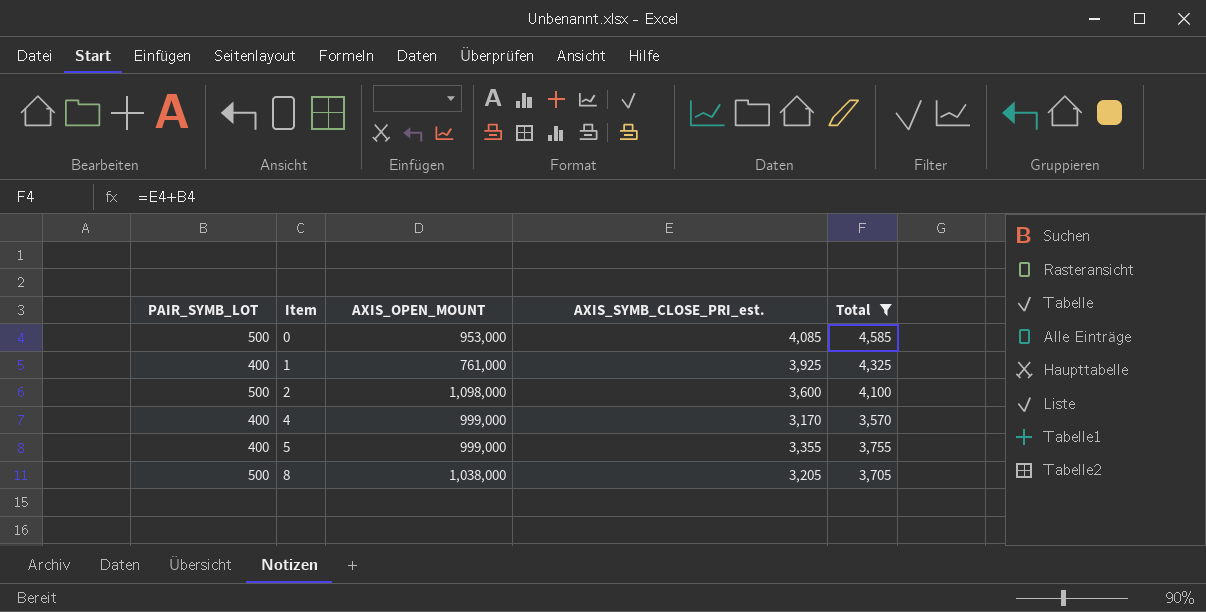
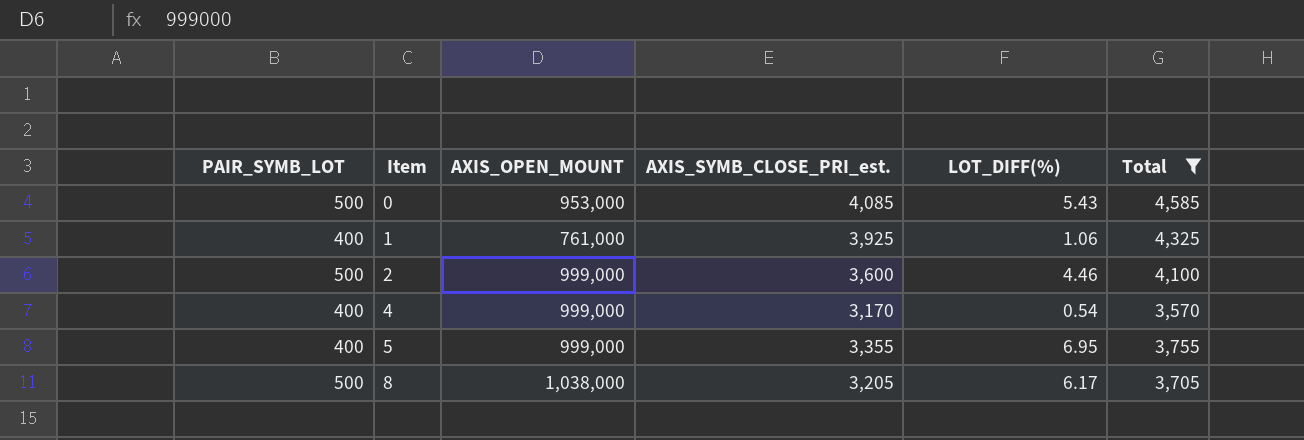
column LOT_DIFF(%) | position: none -> 5
2 | AXIS_OPEN_MOUNT: 1,098,000 -> 999,000

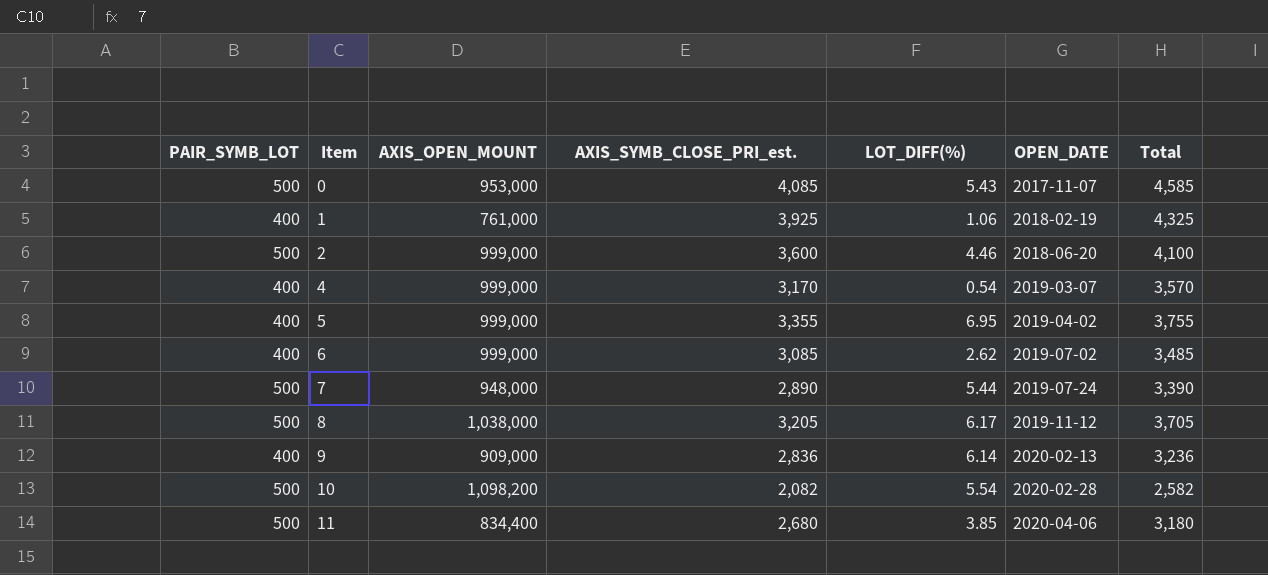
filter: Total >= 3,570 -> none
column OPEN_DATE | position: none -> 6

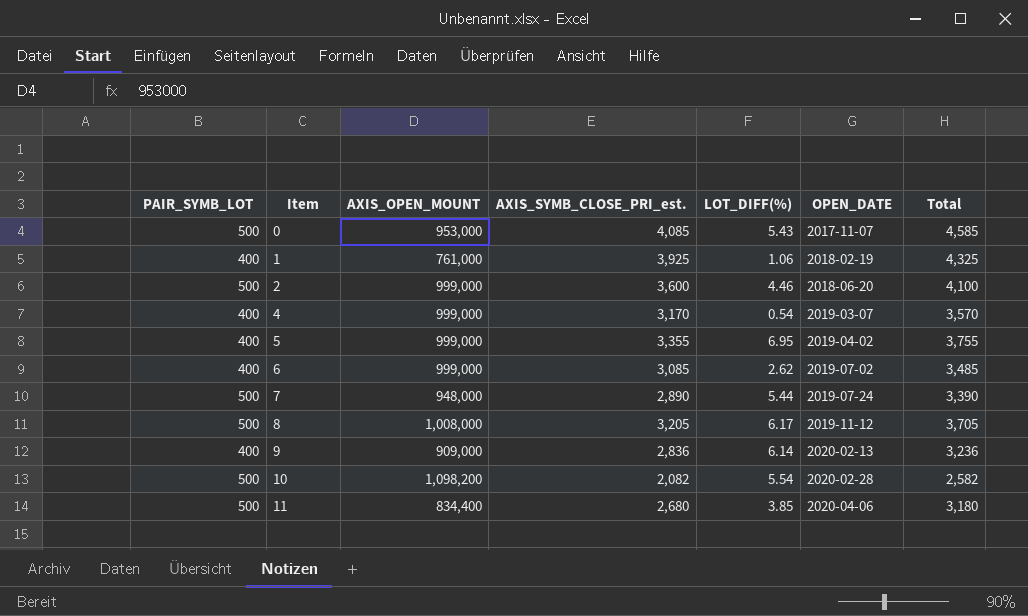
8 | AXIS_OPEN_MOUNT: 1,038,000 -> 1,008,000

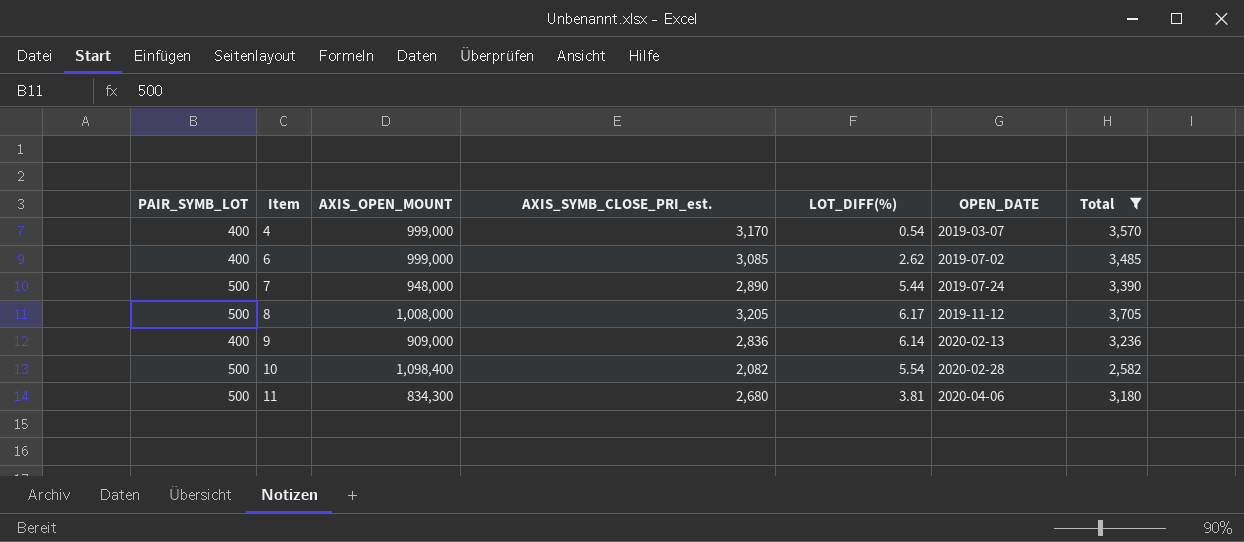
filter: none -> Total <= 3,705
10 | AXIS_OPEN_MOUNT: 1,098,200 -> 1,098,400
11 | AXIS_OPEN_MOUNT: 834,400 -> 834,300
11 | LOT_DIFF(%): 3.85 -> 3.81

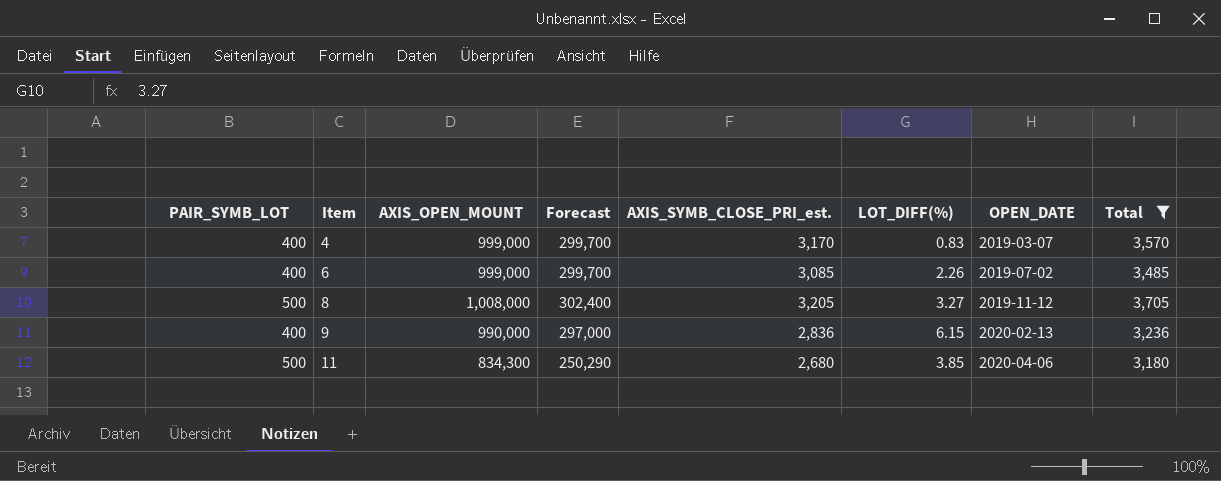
column Forecast | formula: none -> [AXIS_OPEN_MOUNT] * 0.3
row 7: 500 | 948,000 | 2,890 | 5.44 | 2019-07-24 | 3,390 -> none
row 10: 500 | 1,098,400 | 2,082 | 5.54 | 2020-02-28 | 2,582 -> none
4 | LOT_DIFF(%): 0.54 -> 0.83
6 | LOT_DIFF(%): 2.62 -> 2.26
8 | LOT_DIFF(%): 6.17 -> 3.27
9 | AXIS_OPEN_MOUNT: 909,000 -> 990,000
9 | LOT_DIFF(%): 6.14 -> 6.15
11 | LOT_DIFF(%): 3.81 -> 3.85

